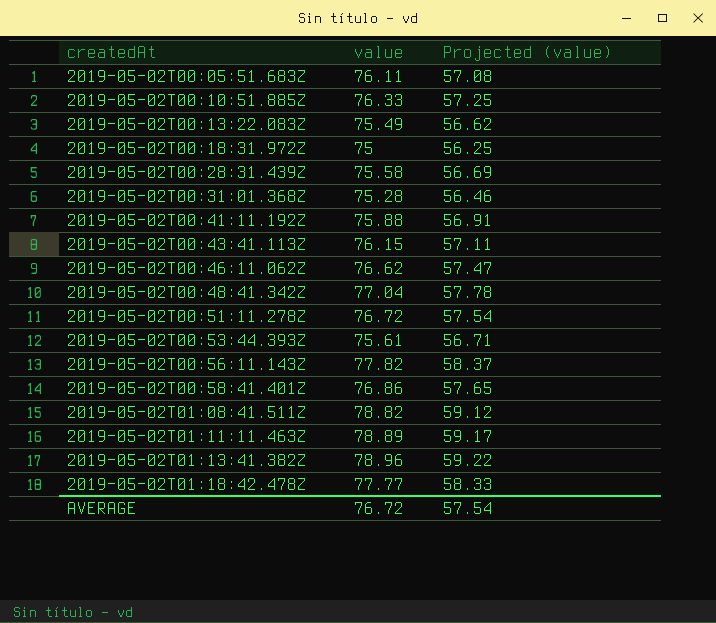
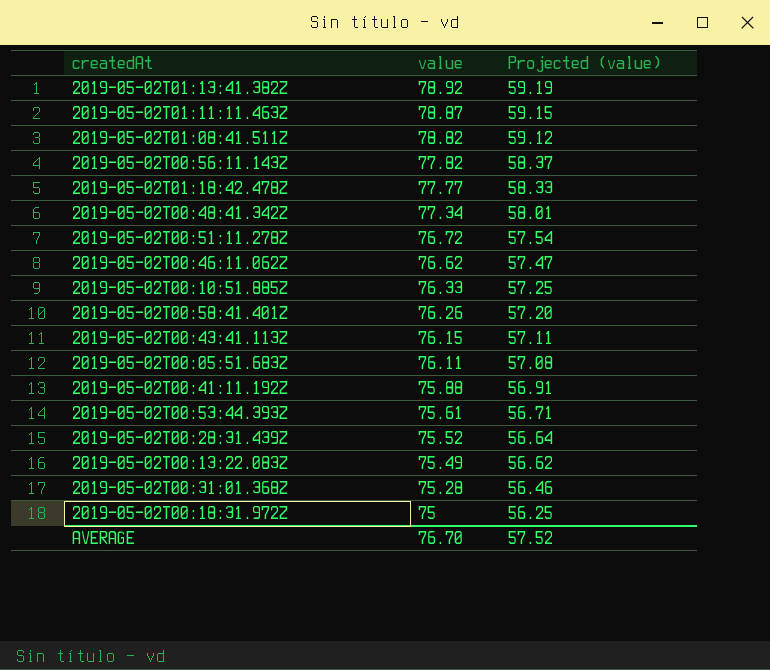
row order: createdAt ascending -> value descending
2019-05-02T01:13:41.382Z | value: 78.96 -> 78.92
2019-05-02T01:13:41.382Z | Projected (value): 59.22 -> 59.19
2019-05-02T01:11:11.463Z | value: 78.89 -> 78.87
2019-05-02T01:11:11.463Z | Projected (value): 59.17 -> 59.15
2019-05-02T00:48:41.342Z | value: 77.04 -> 77.34
2019-05-02T00:48:41.342Z | Projected (value): 57.78 -> 58.01
2019-05-02T00:58:41.401Z | value: 76.86 -> 76.26
2019-05-02T00:58:41.401Z | Projected (value): 57.65 -> 57.20
2019-05-02T00:28:31.439Z | value: 75.58 -> 75.52
2019-05-02T00:28:31.439Z | Projected (value): 56.69 -> 56.64
AVERAGE | value: 76.72 -> 76.70
AVERAGE | Projected (value): 57.54 -> 57.52

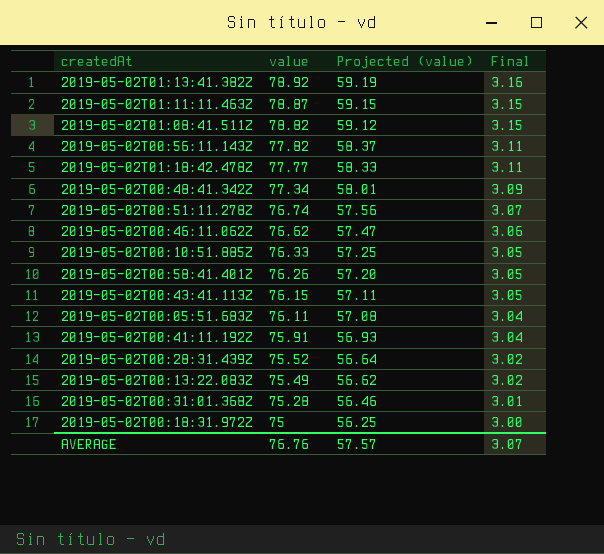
column Final | formula: none -> [value] * 0.04
row 2019-05-02T00:53:44.393Z: 75.61 | 56.71 -> none
2019-05-02T00:51:11.278Z | value: 76.72 -> 76.74
2019-05-02T00:51:11.278Z | Projected (value): 57.54 -> 57.56
2019-05-02T00:41:11.192Z | value: 75.88 -> 75.91
2019-05-02T00:41:11.192Z | Projected (value): 56.91 -> 56.93
AVERAGE | value: 76.70 -> 76.76
AVERAGE | Projected (value): 57.52 -> 57.57

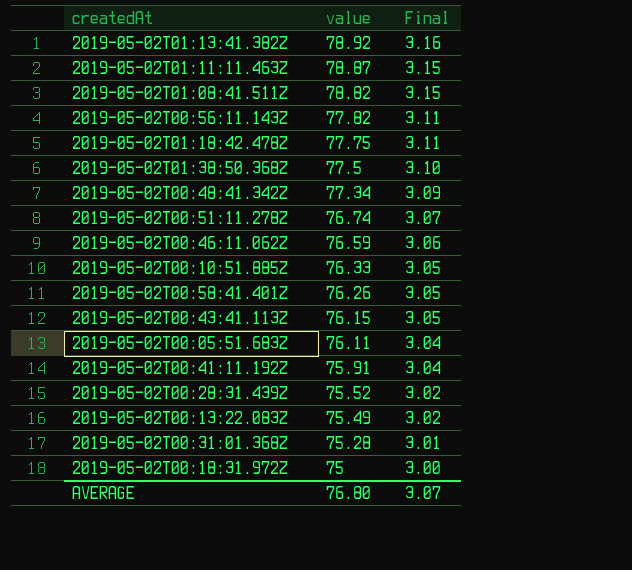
column Projected (value) | formula: [value] * 0.75 -> none
2019-05-02T01:18:42.478Z | value: 77.77 -> 77.75
row 2019-05-02T01:38:50.368Z: none -> 77.5 | 3.10
2019-05-02T00:46:11.062Z | value: 76.62 -> 76.59
AVERAGE | value: 76.76 -> 76.80

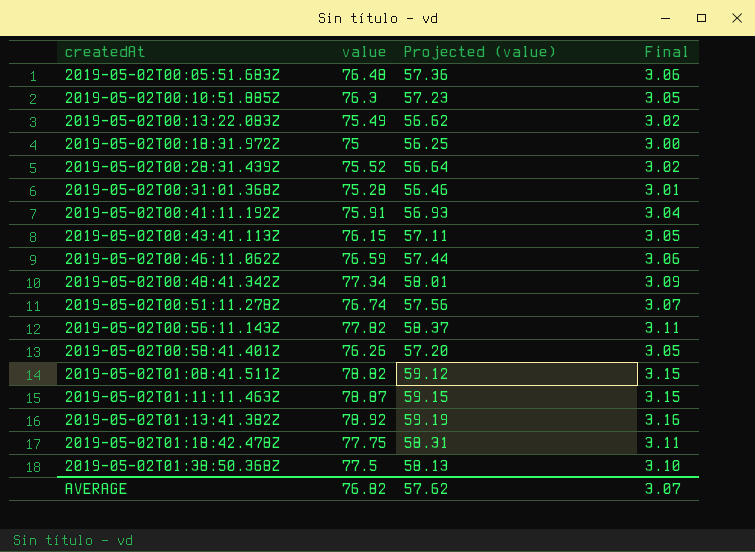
row order: value descending -> createdAt ascending
column Projected (value) | formula: none -> [value] * 0.75
2019-05-02T00:05:51.683Z | value: 76.11 -> 76.48
2019-05-02T00:05:51.683Z | Final: 3.04 -> 3.06
2019-05-02T00:10:51.885Z | value: 76.33 -> 76.3
AVERAGE | value: 76.80 -> 76.82

